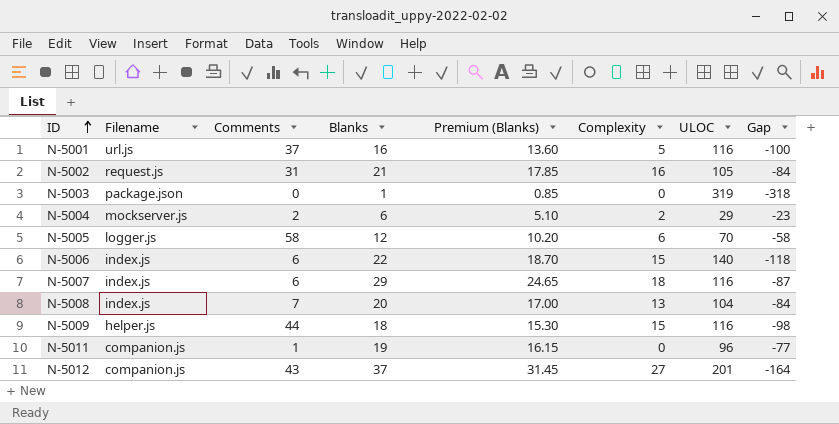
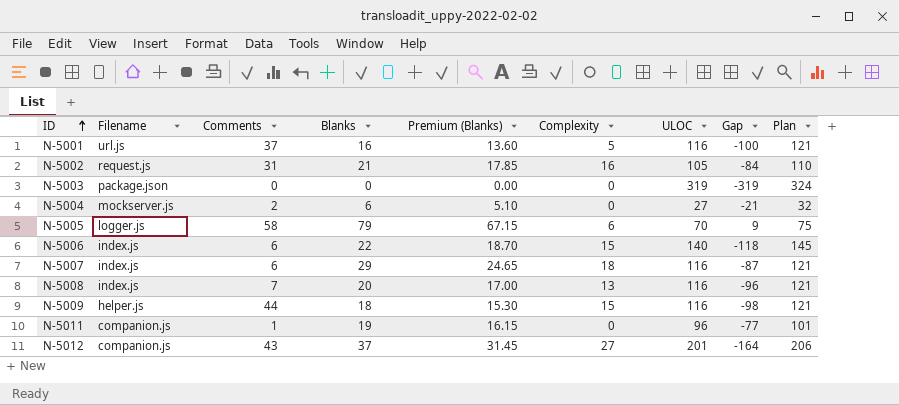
column Plan | formula: none -> [ULOC] + 5
N-5003 | Blanks: 1 -> 0
N-5003 | Premium (Blanks): 0.85 -> 0.00
N-5003 | Gap: -318 -> -319
N-5004 | Complexity: 2 -> 0
N-5004 | ULOC: 29 -> 27
N-5004 | Gap: -23 -> -21
N-5005 | Blanks: 12 -> 79
N-5005 | Premium (Blanks): 10.20 -> 67.15
N-5005 | Gap: -58 -> 9
N-5008 | ULOC: 104 -> 116
N-5008 | Gap: -84 -> -96

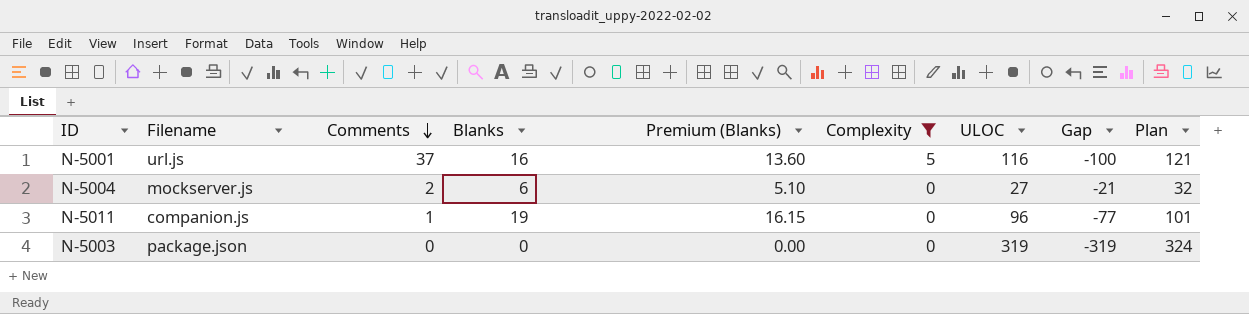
filter: none -> Complexity <= 5
row order: ID ascending -> Comments descending

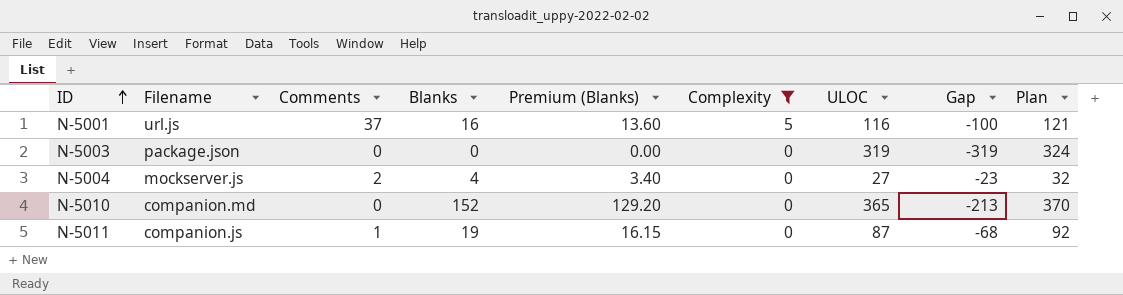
row order: Comments descending -> ID ascending
N-5004 | Blanks: 6 -> 4
N-5004 | Premium (Blanks): 5.10 -> 3.40
N-5004 | Gap: -21 -> -23
row N-5010: none -> companion.md | 0 | 152 | 129.20 | 0 | 365 | -213 | 370
N-5011 | ULOC: 96 -> 87
N-5011 | Gap: -77 -> -68
N-5011 | Plan: 101 -> 92

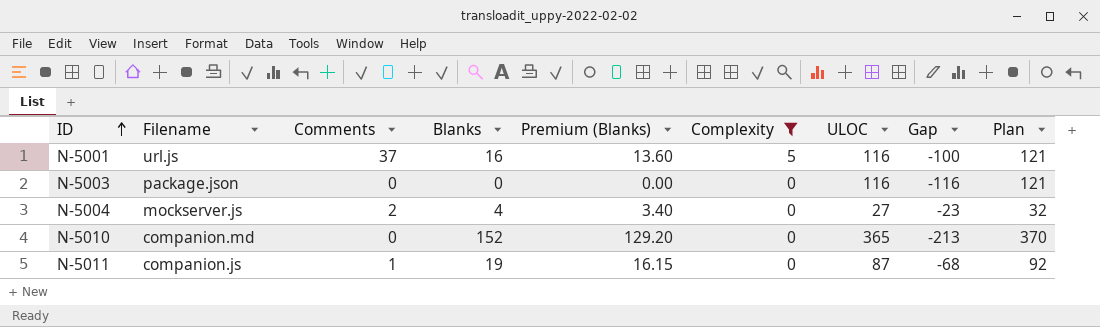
N-5003 | ULOC: 319 -> 116
N-5003 | Gap: -319 -> -116
N-5003 | Plan: 324 -> 121

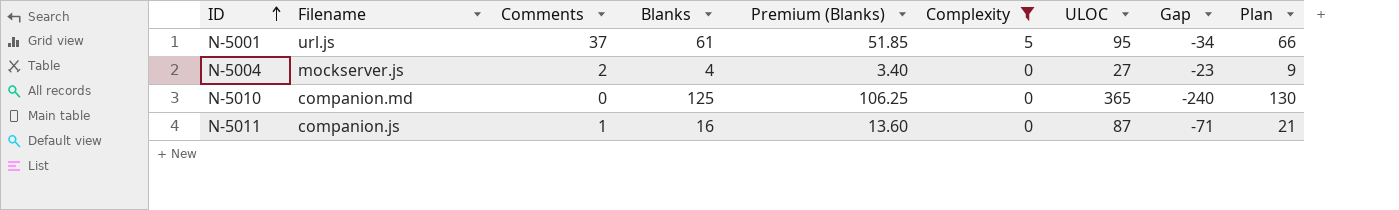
column Plan | formula: [ULOC] + 5 -> [Blanks] + 5
row N-5003: package.json | 0 | 0 | 0.00 | 0 | 116 | -116 | 121 -> none
N-5001 | Blanks: 16 -> 61
N-5001 | Premium (Blanks): 13.60 -> 51.85
N-5001 | ULOC: 116 -> 95
N-5001 | Gap: -100 -> -34
N-5010 | Blanks: 152 -> 125
N-5010 | Premium (Blanks): 129.20 -> 106.25
N-5010 | Gap: -213 -> -240
N-5011 | Blanks: 19 -> 16
N-5011 | Premium (Blanks): 16.15 -> 13.60
N-5011 | Gap: -68 -> -71

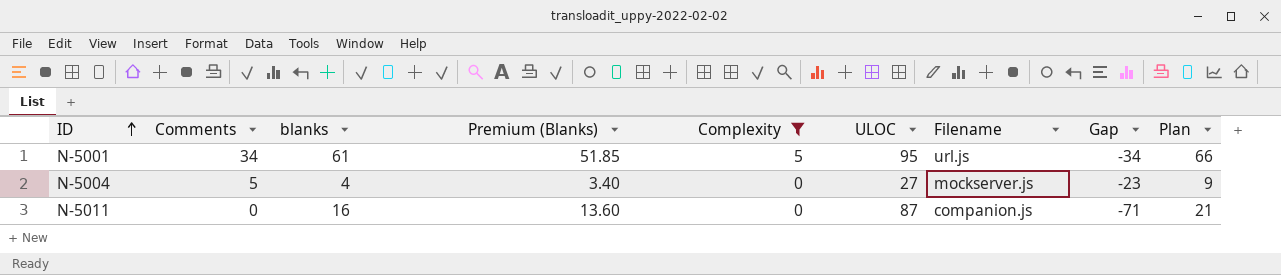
column name: Blanks -> blanks
column Filename | position: 2 -> 7
row N-5010: companion.md | 0 | 125 | 106.25 | 0 | 365 | -240 | 130 -> none
N-5001 | Comments: 37 -> 34
N-5004 | Comments: 2 -> 5
N-5011 | Comments: 1 -> 0

